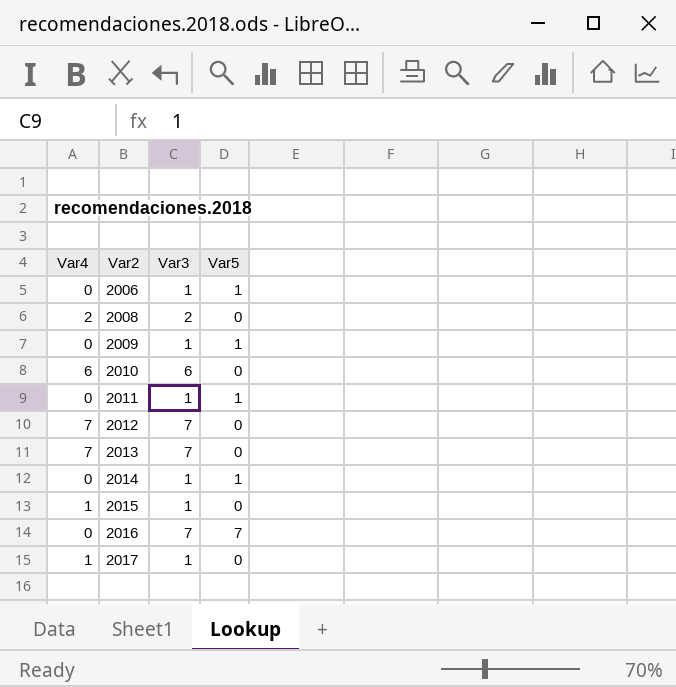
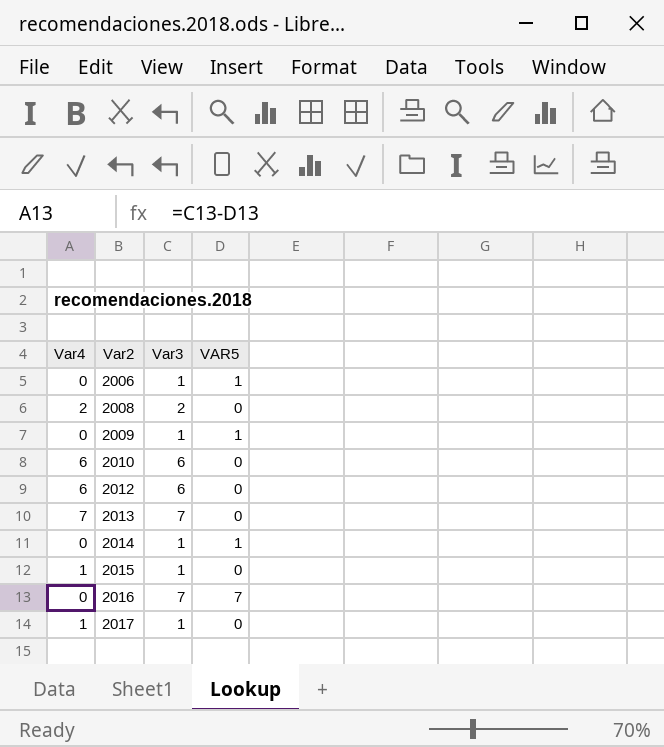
column name: Var5 -> VAR5
row 2011: 0 | 1 | 1 -> none
2012 | Var4: 7 -> 6
2012 | Var3: 7 -> 6

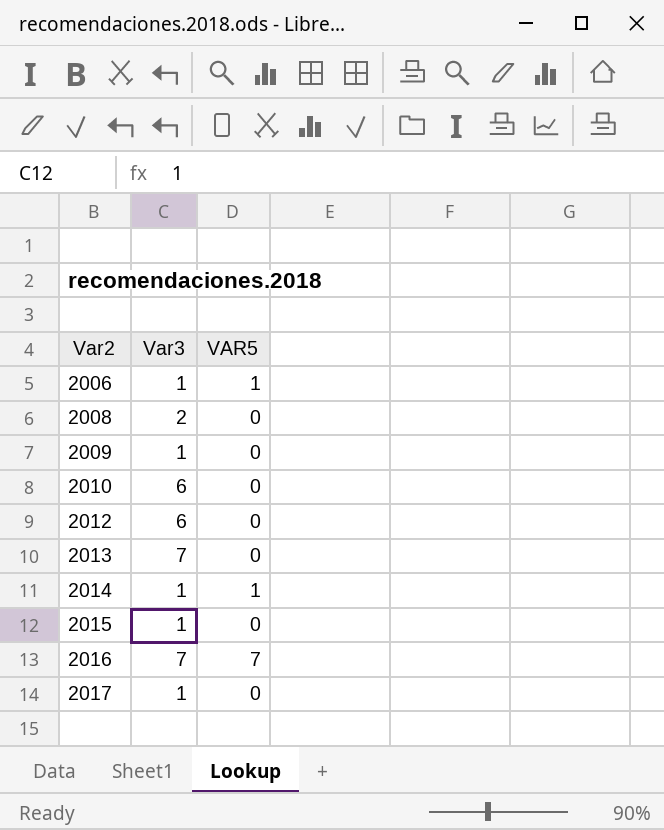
column Var4 | formula: [Var3] - [VAR5] -> none
2009 | VAR5: 1 -> 0

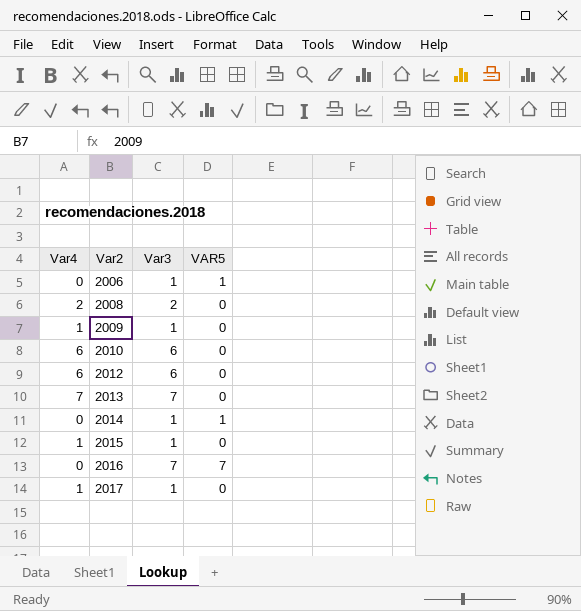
column Var4 | formula: none -> [Var3] - [VAR5]

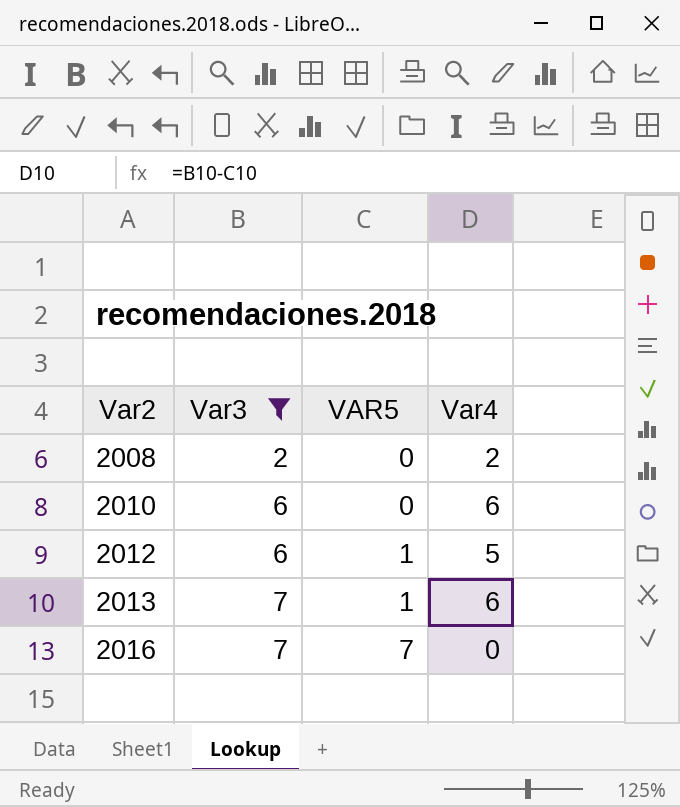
filter: none -> Var3 != 1
column Var4 | position: 1 -> 4
2012 | VAR5: 0 -> 1
2012 | Var4: 6 -> 5
2013 | VAR5: 0 -> 1
2013 | Var4: 7 -> 6

